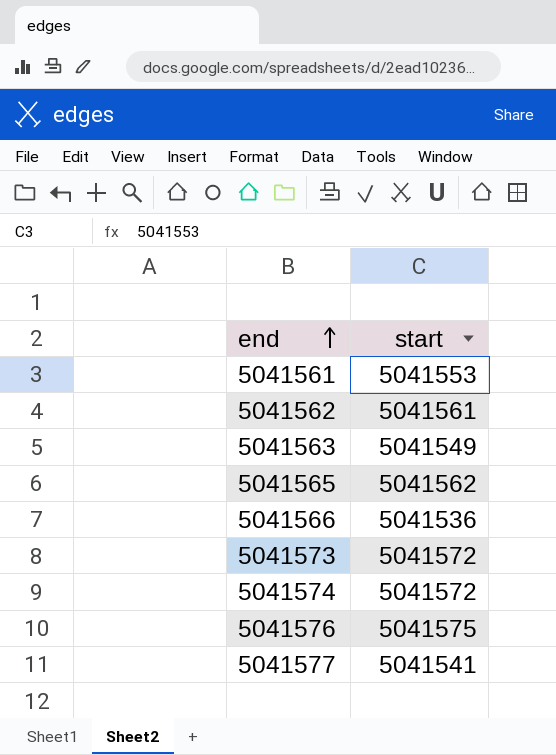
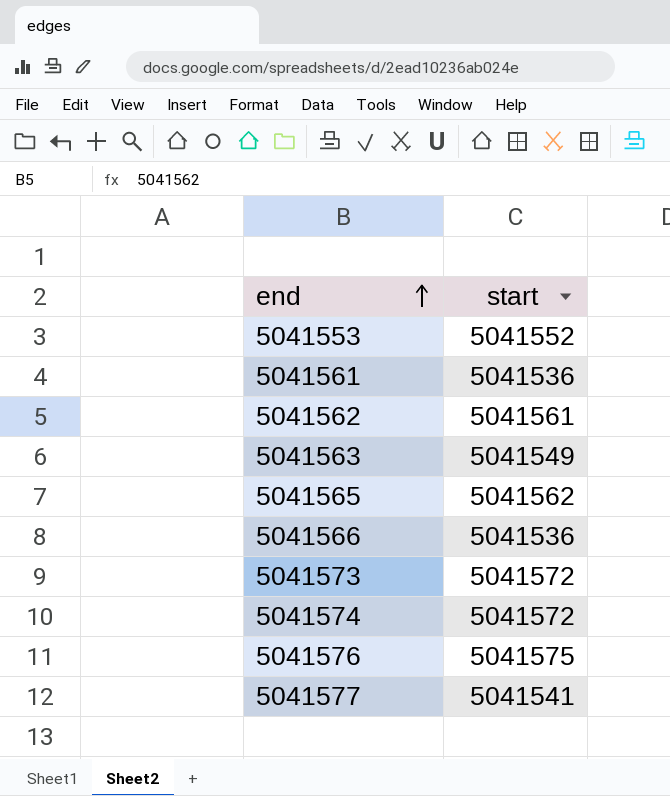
row 5041553: none -> 5041552
5041561 | start: 5041553 -> 5041536

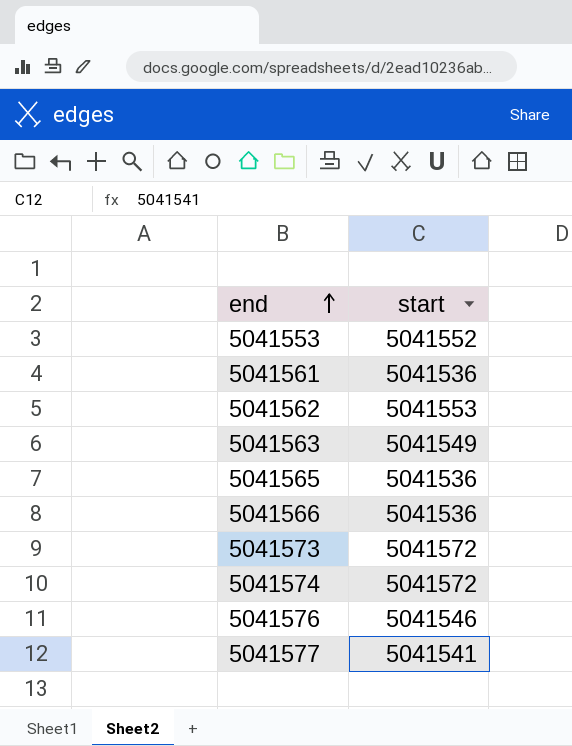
5041562 | start: 5041561 -> 5041553
5041565 | start: 5041562 -> 5041536
5041576 | start: 5041575 -> 5041546

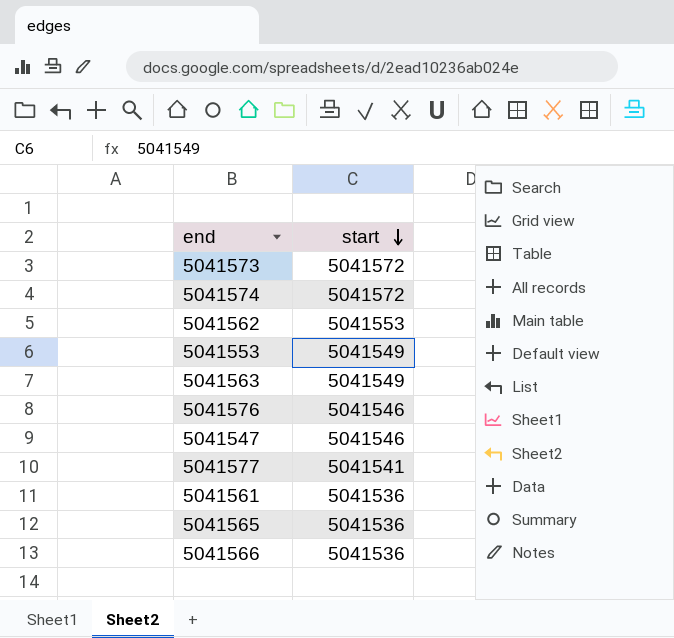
row order: end ascending -> start descending
5041553 | start: 5041552 -> 5041549
row 5041547: none -> 5041546

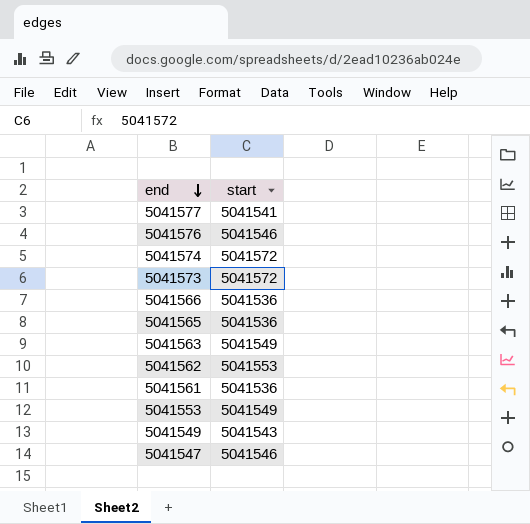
row order: start descending -> end descending
row 5041549: none -> 5041543

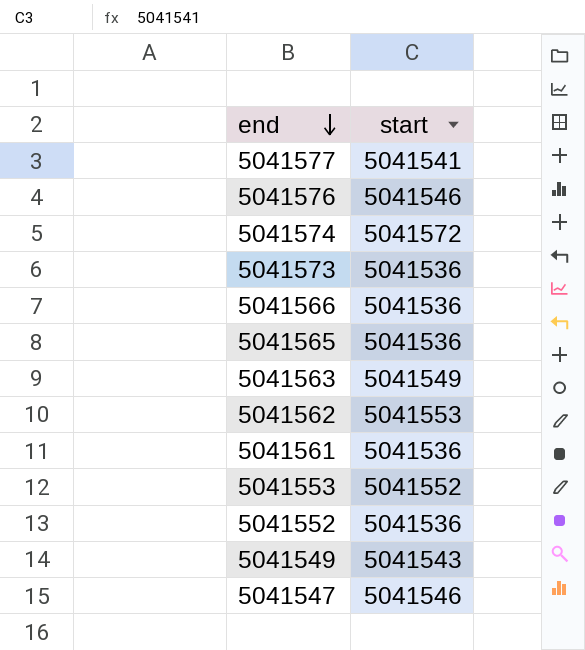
5041573 | start: 5041572 -> 5041536
5041553 | start: 5041549 -> 5041552
row 5041552: none -> 5041536

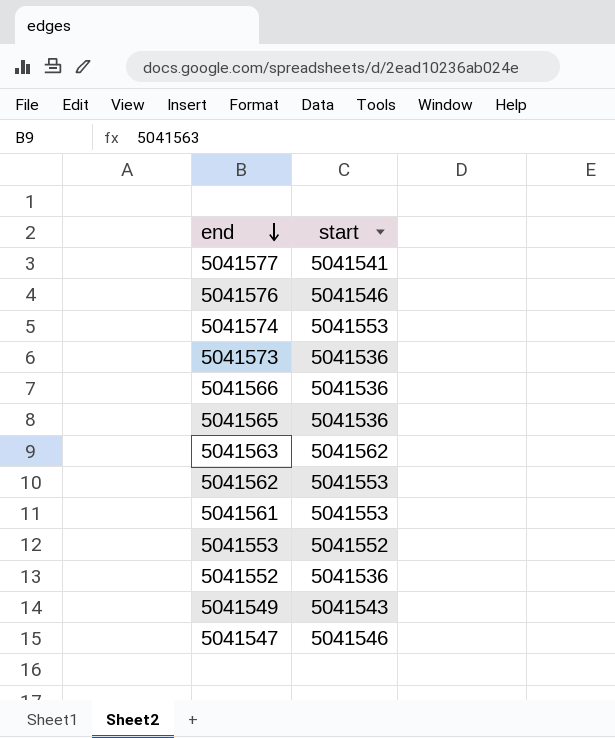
5041574 | start: 5041572 -> 5041553
5041563 | start: 5041549 -> 5041562
5041561 | start: 5041536 -> 5041553

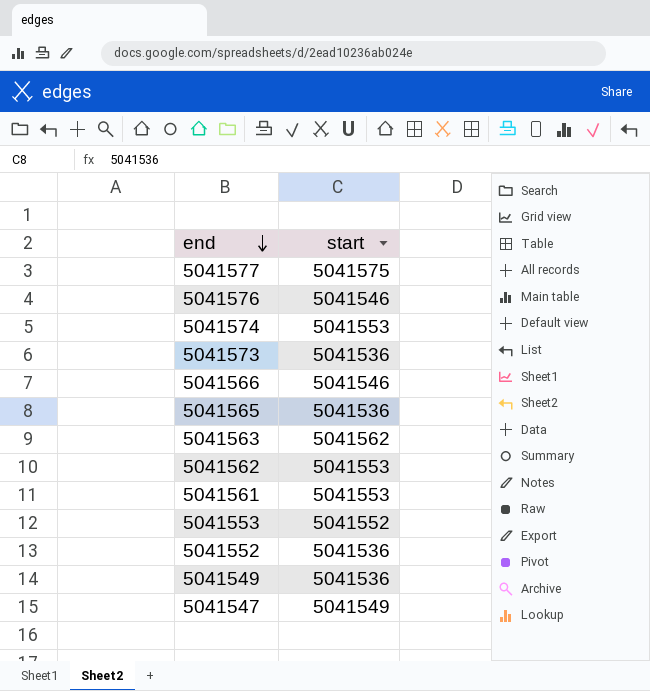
5041577 | start: 5041541 -> 5041575
5041566 | start: 5041536 -> 5041546
5041549 | start: 5041543 -> 5041536
5041547 | start: 5041546 -> 5041549

